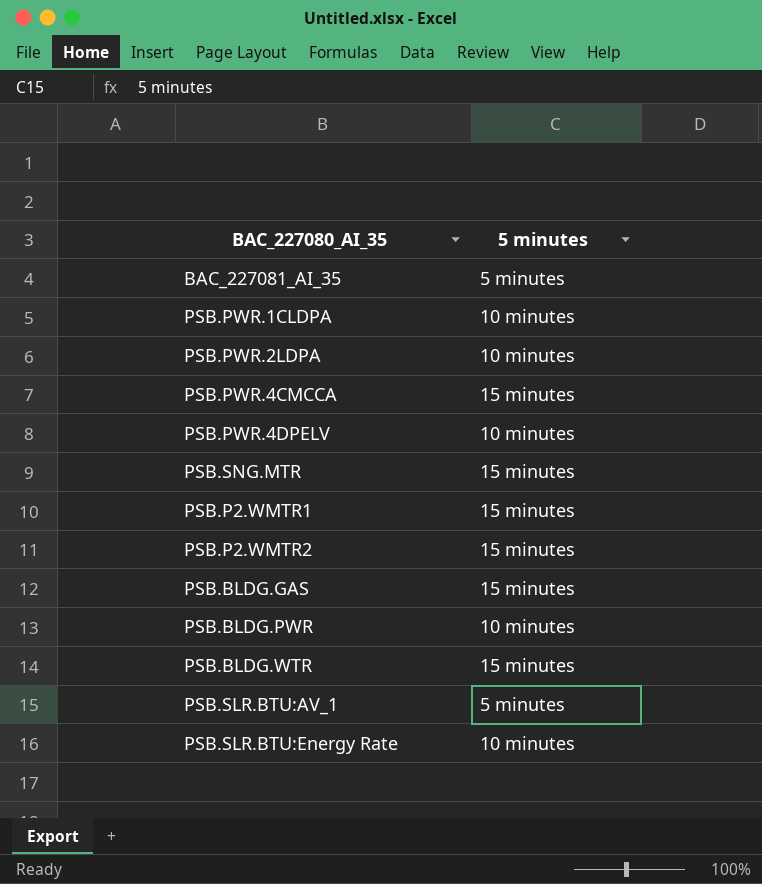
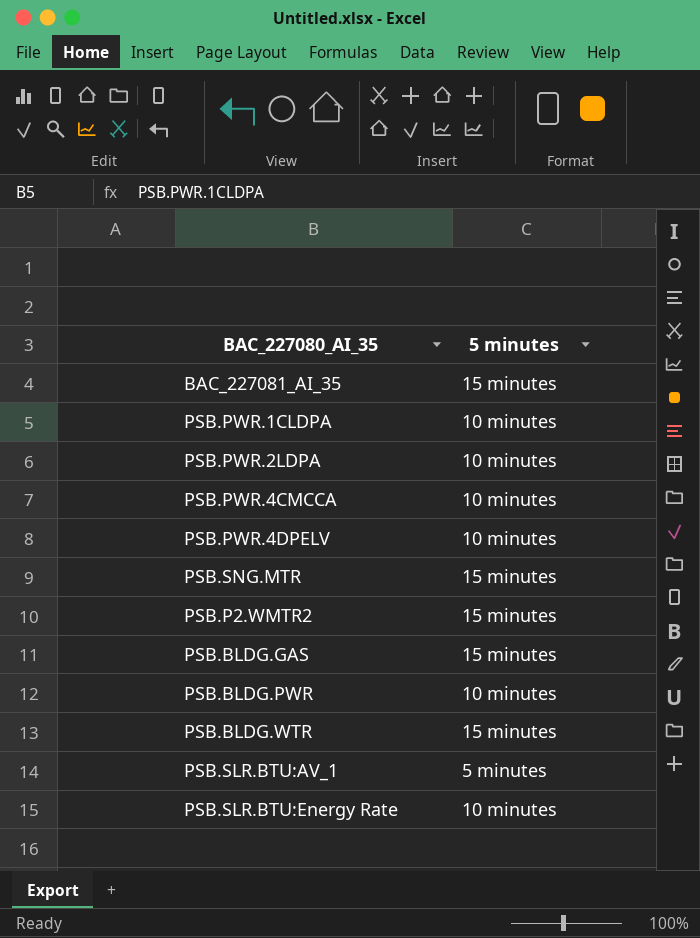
row PSB.P2.WMTR1: 15 minutes -> none
BAC_227081_AI_35 | 5 minutes: 5 minutes -> 15 minutes
PSB.PWR.4CMCCA | 5 minutes: 15 minutes -> 10 minutes

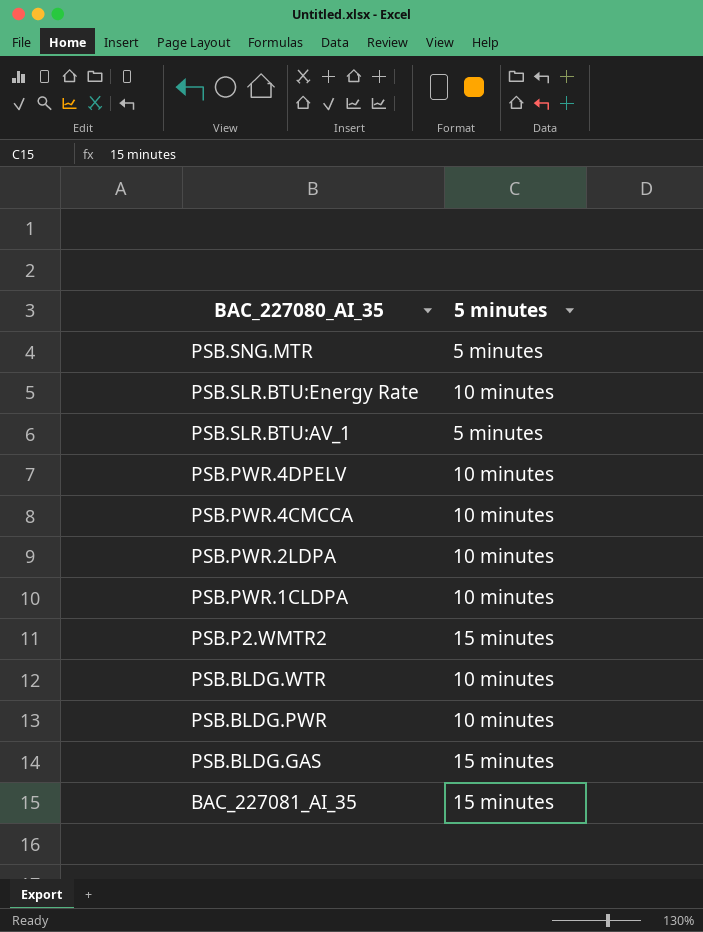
row order: none -> BAC_227080_AI_35 descending
PSB.SNG.MTR | 5 minutes: 15 minutes -> 5 minutes
PSB.BLDG.WTR | 5 minutes: 15 minutes -> 10 minutes

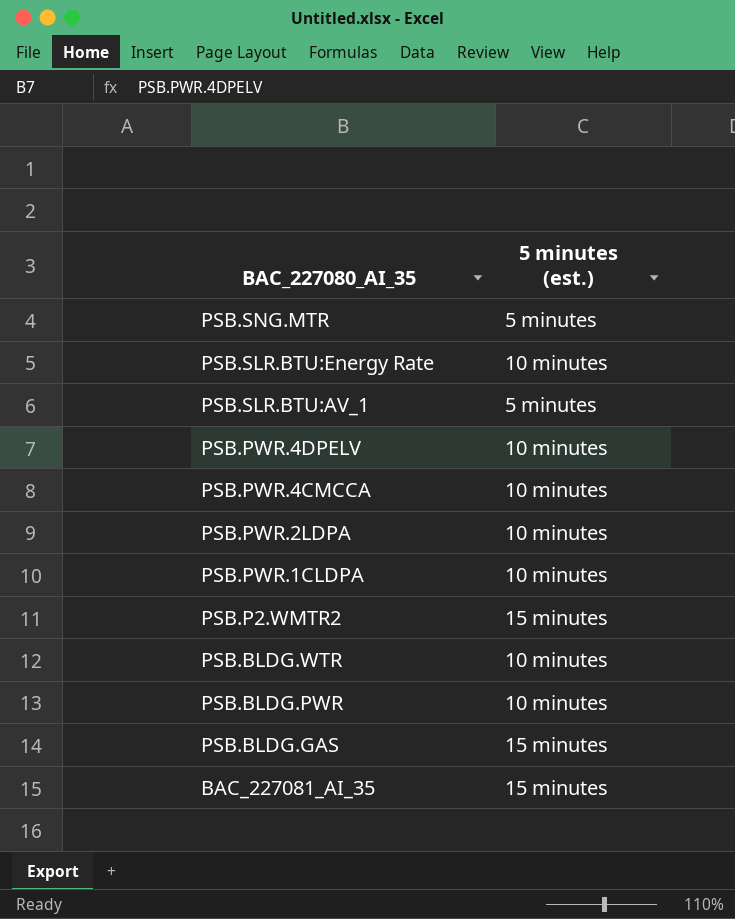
column name: 5 minutes -> 5 minutes (est.)

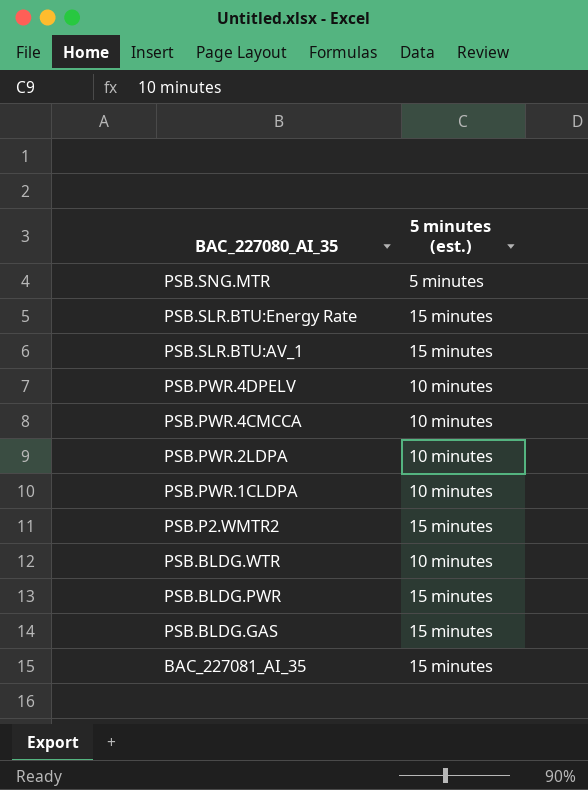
PSB.SLR.BTU:Energy Rate | 5 minutes (est.): 10 minutes -> 15 minutes
PSB.SLR.BTU:AV_1 | 5 minutes (est.): 5 minutes -> 15 minutes
PSB.BLDG.PWR | 5 minutes (est.): 10 minutes -> 15 minutes

